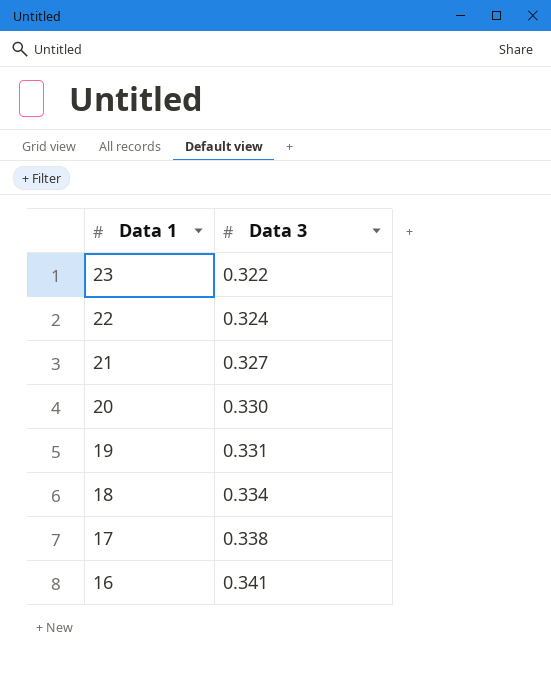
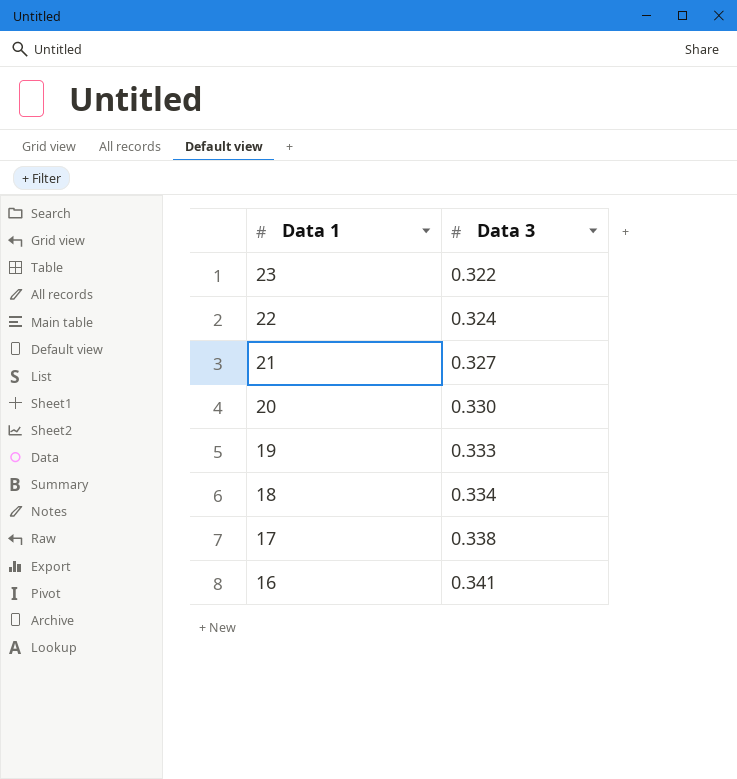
19 | Data 3: 0.331 -> 0.333

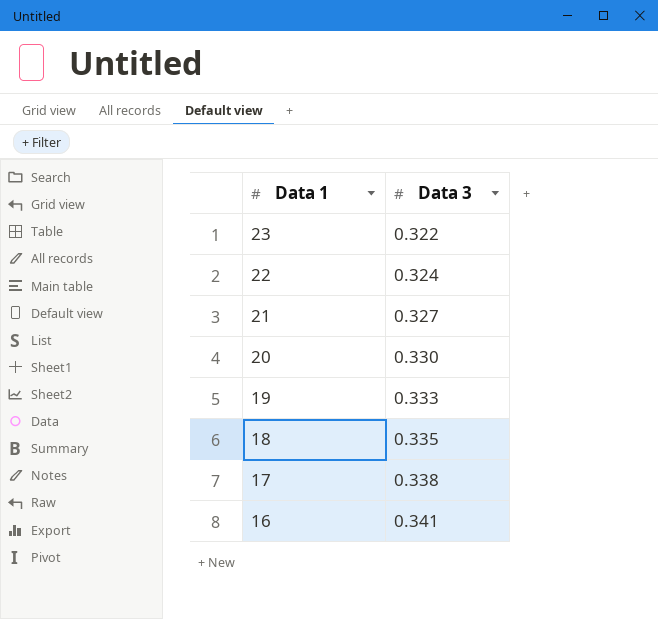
18 | Data 3: 0.334 -> 0.335

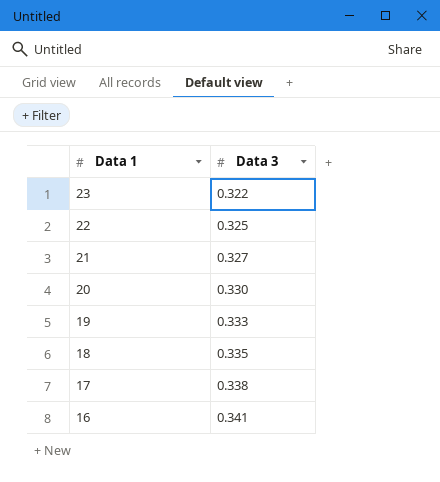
22 | Data 3: 0.324 -> 0.325

